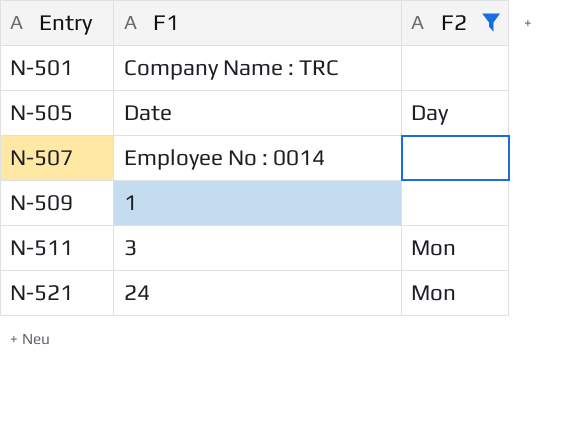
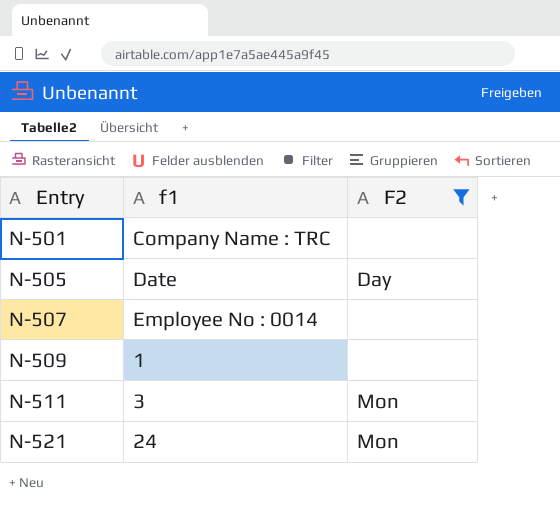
column name: F1 -> f1

